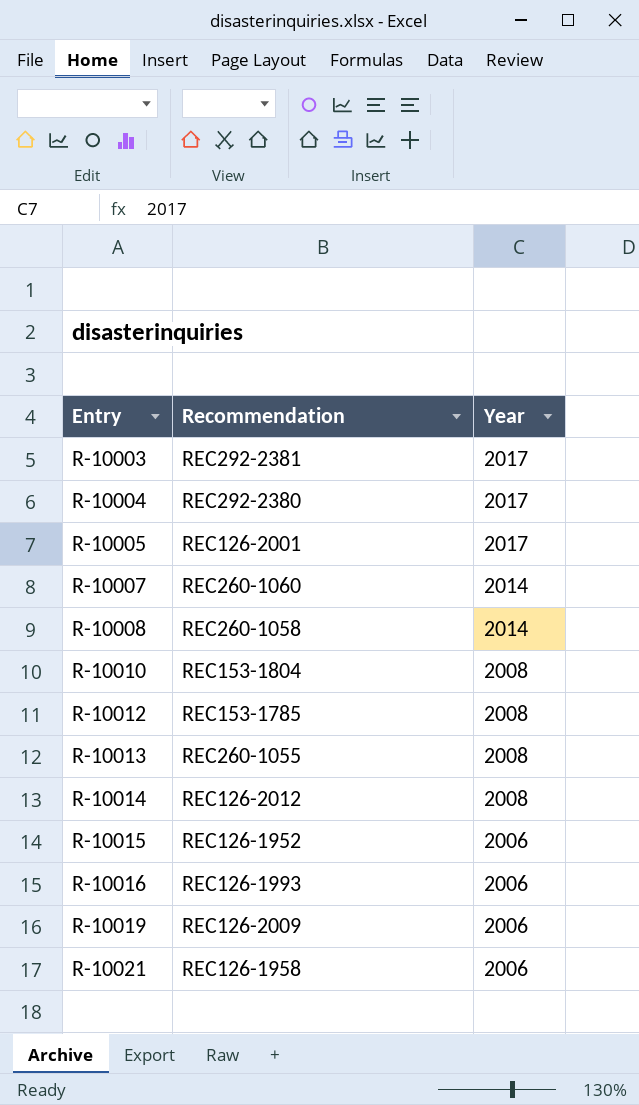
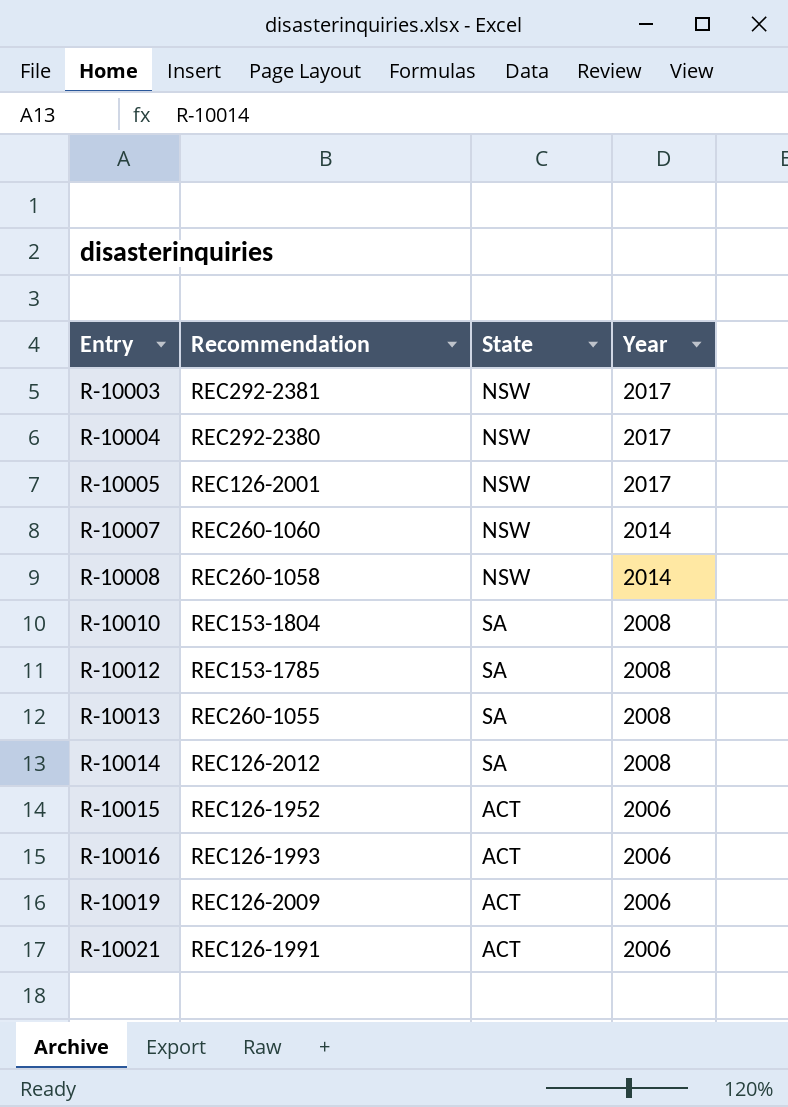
column State | position: none -> 3
R-10021 | Recommendation: REC126-1958 -> REC126-1991

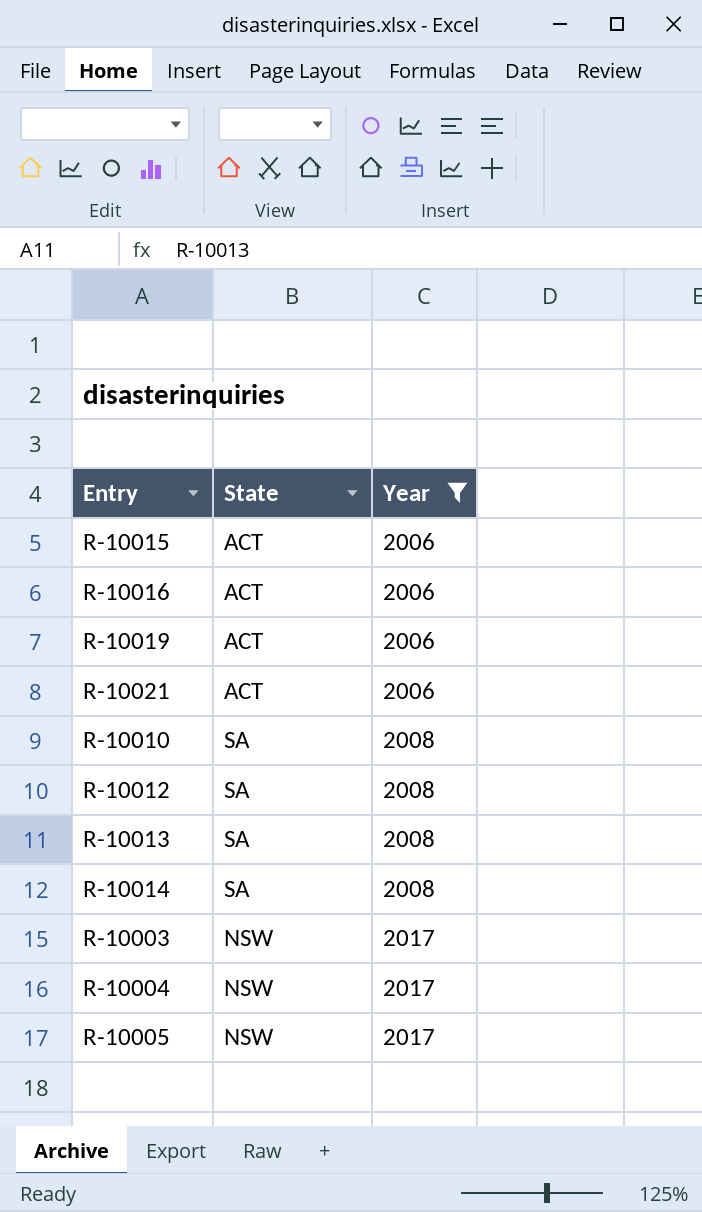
filter: none -> Year != 2014
row order: Entry ascending -> Year ascending
column Recommendation | position: 2 -> none

